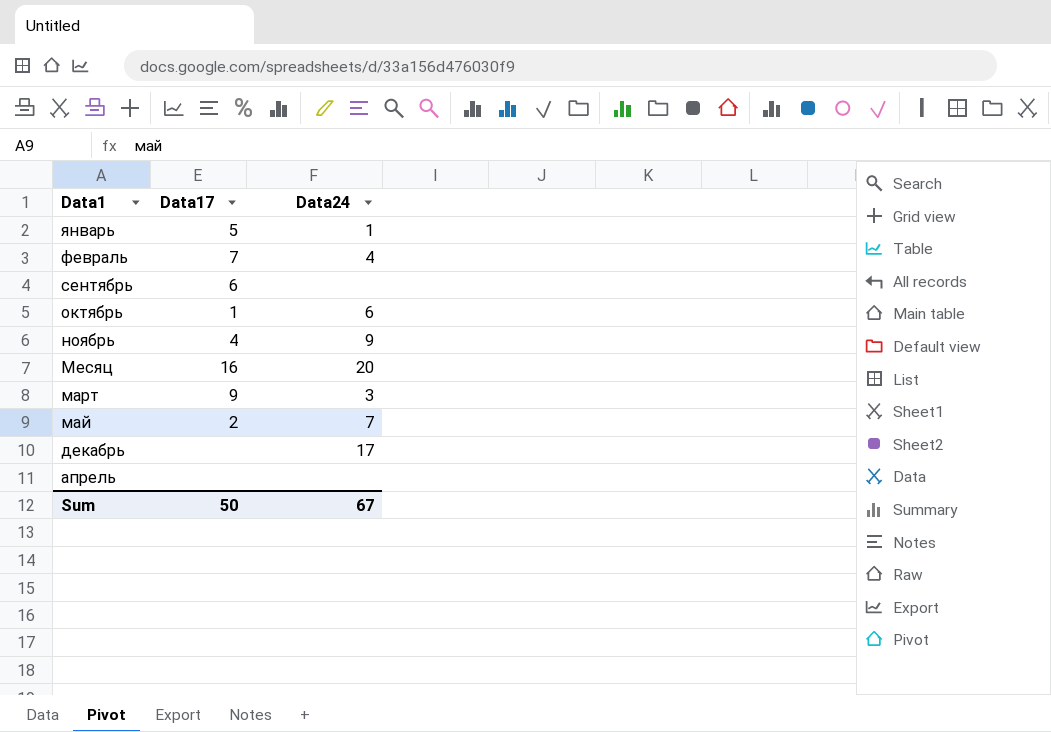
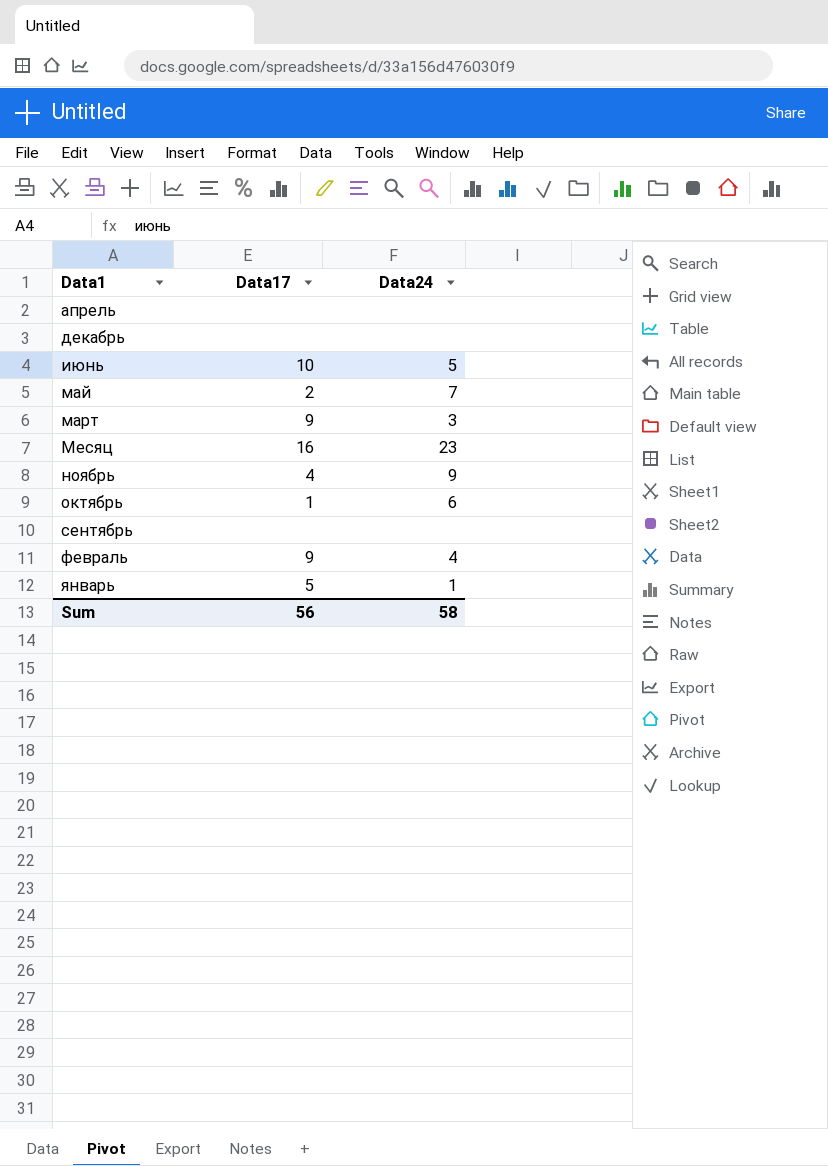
row order: Data1 descending -> Data1 ascending
декабрь | Data24: 17 -> none
row июнь: none -> 10 | 5
Месяц | Data24: 20 -> 23
сентябрь | Data17: 6 -> none
февраль | Data17: 7 -> 9
Sum | Data17: 50 -> 56
Sum | Data24: 67 -> 58

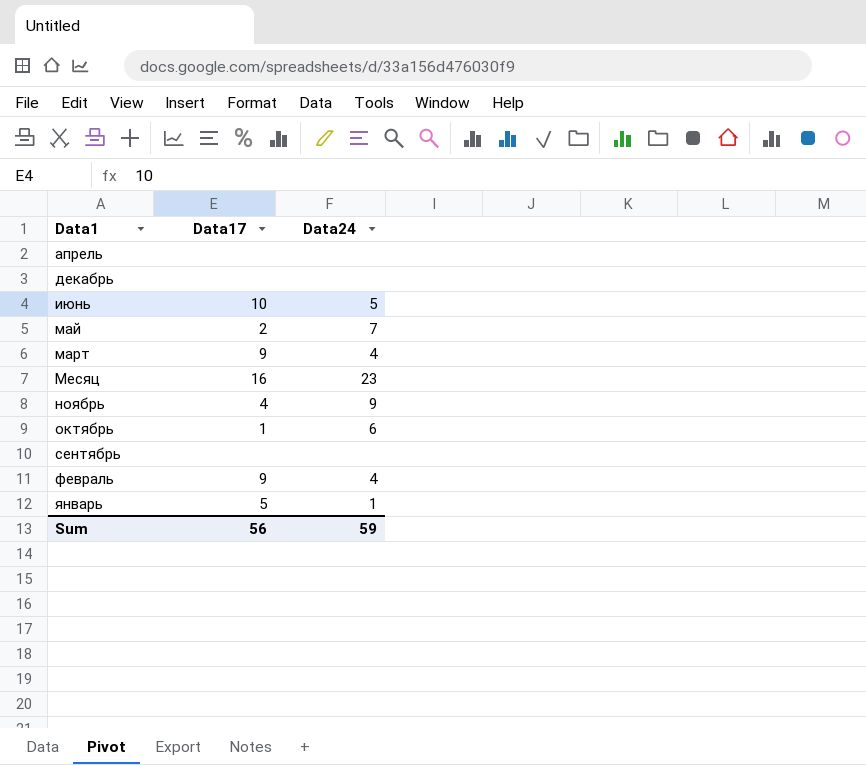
март | Data24: 3 -> 4
Sum | Data24: 58 -> 59

